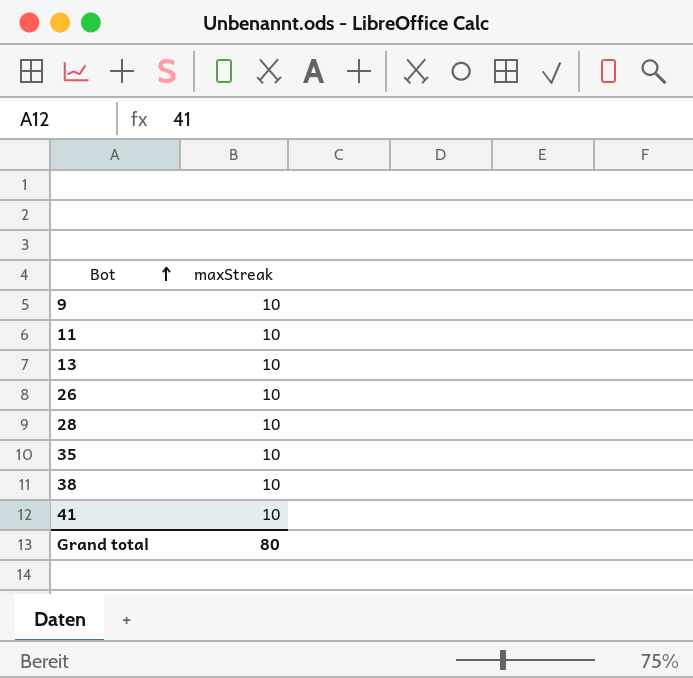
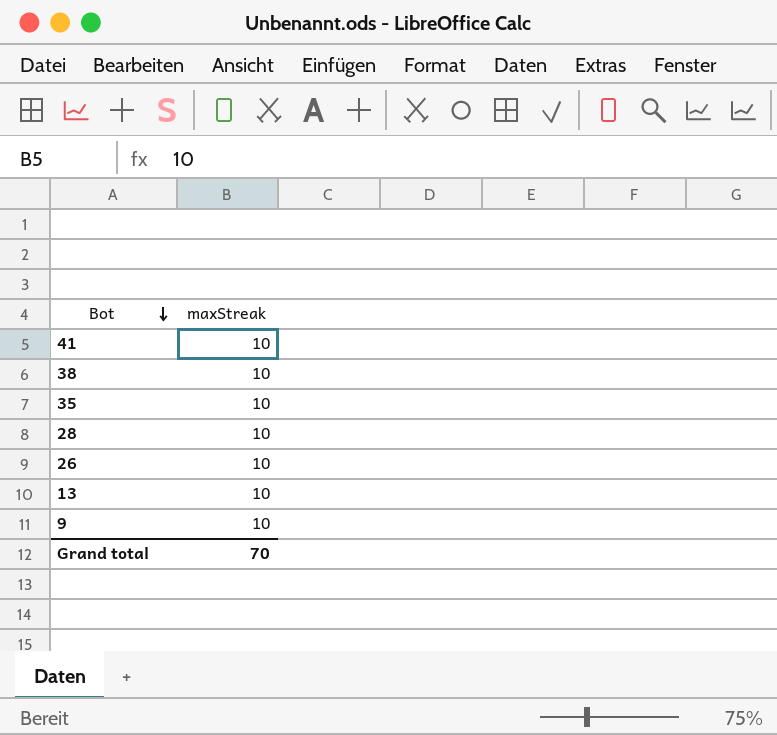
row order: Bot ascending -> Bot descending
row 11: 10 -> none
Grand total | maxStreak: 80 -> 70

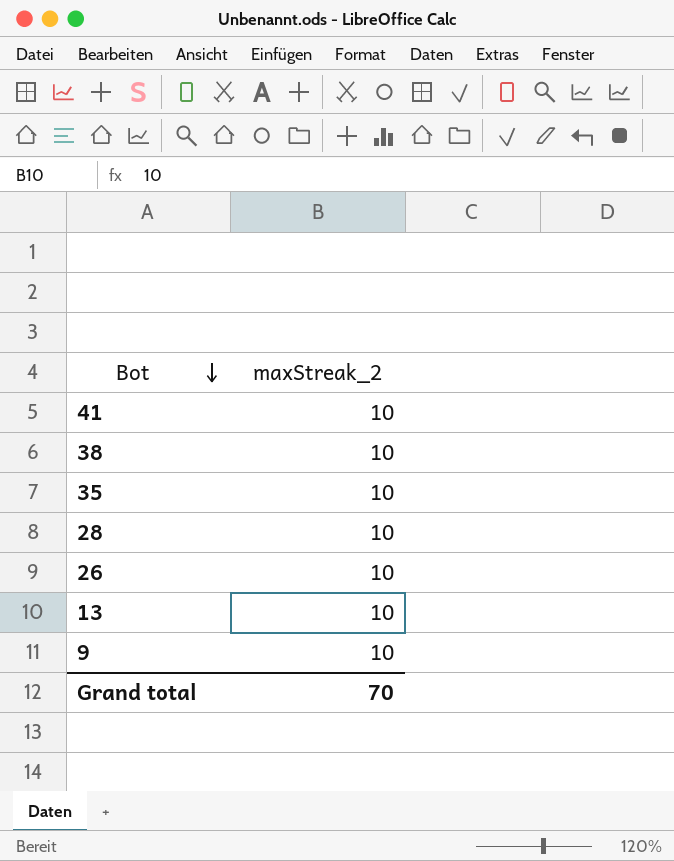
column name: maxStreak -> maxStreak_2

